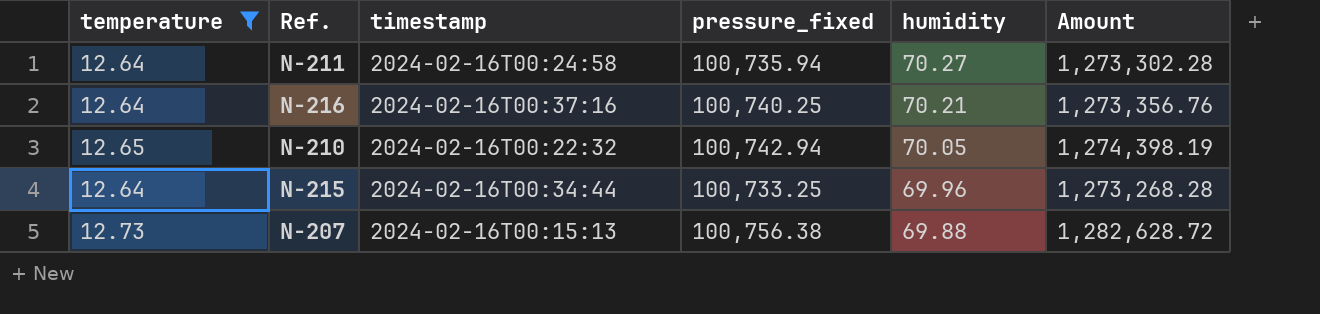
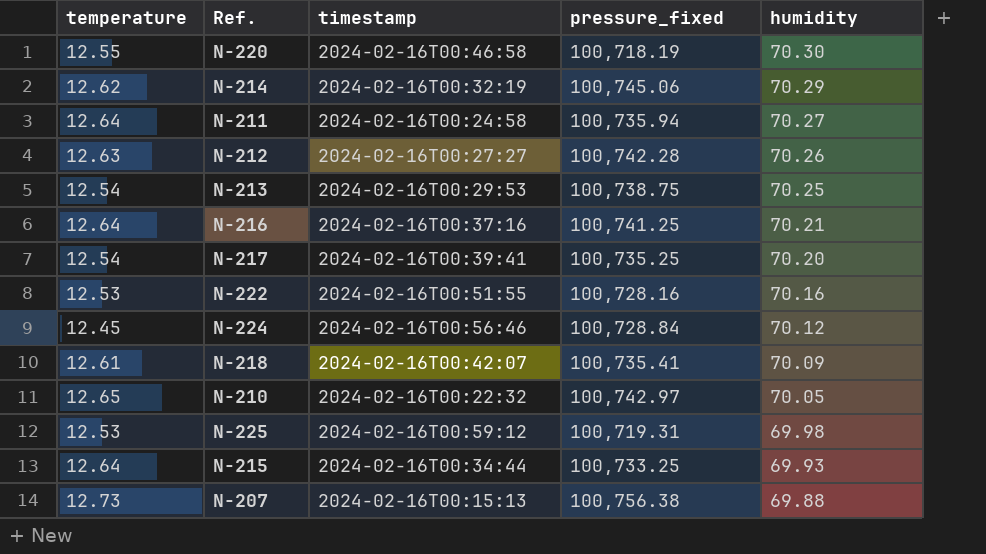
filter: temperature >= 12.64 -> none
column Amount | formula: [temperature] * [pressure_fixed] -> none
N-216 | pressure_fixed: 100,740.25 -> 100,741.25
N-210 | pressure_fixed: 100,742.94 -> 100,742.97
N-215 | humidity: 69.96 -> 69.93

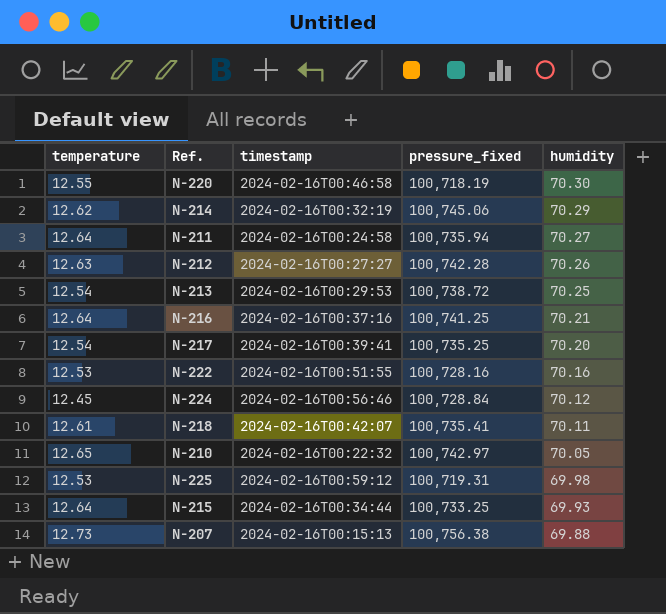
N-213 | pressure_fixed: 100,738.75 -> 100,738.72
N-218 | humidity: 70.09 -> 70.11

